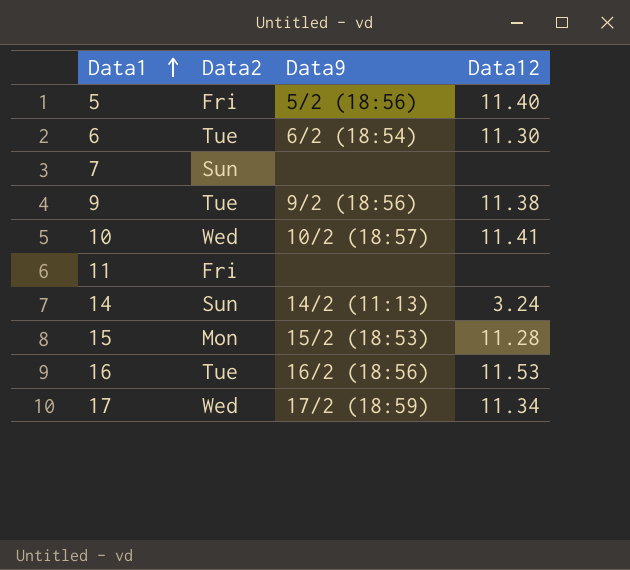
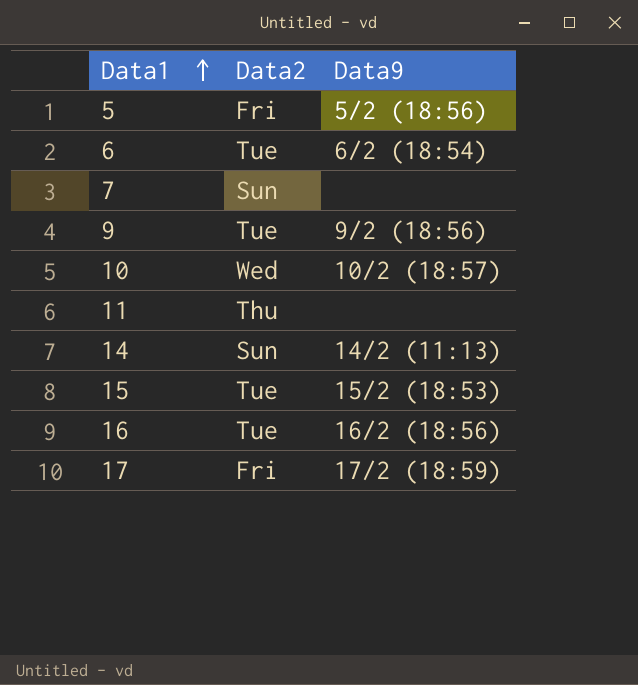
column Data12 | position: 4 -> none
11 | Data2: Fri -> Thu
15 | Data2: Mon -> Tue
17 | Data2: Wed -> Fri

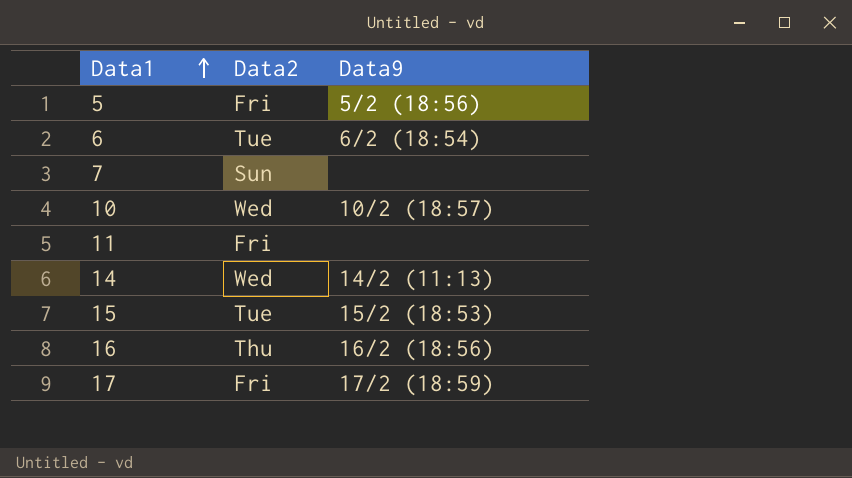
row 9: Tue | 9/2 (18:56) -> none
11 | Data2: Thu -> Fri
14 | Data2: Sun -> Wed
16 | Data2: Tue -> Thu

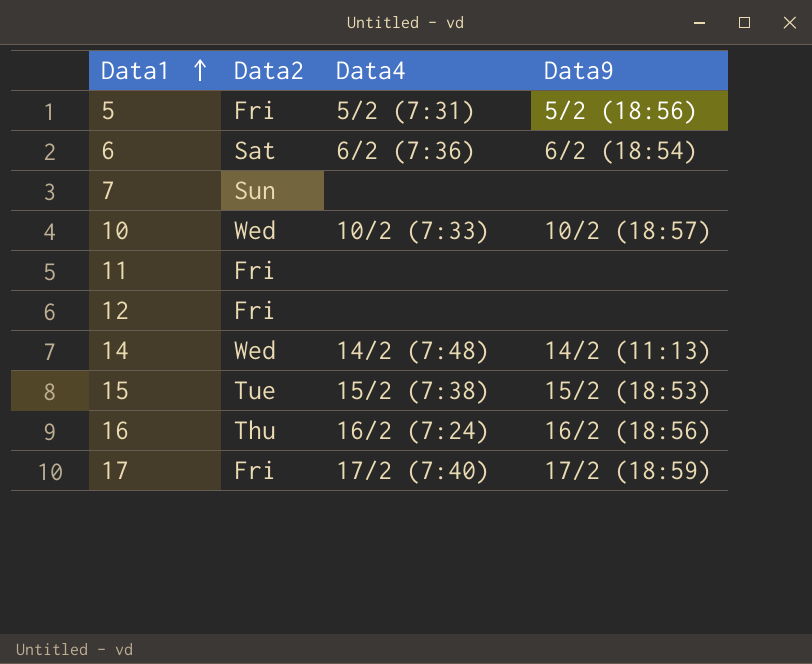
column Data4 | position: none -> 3
6 | Data2: Tue -> Sat
row 12: none -> Fri | none | none

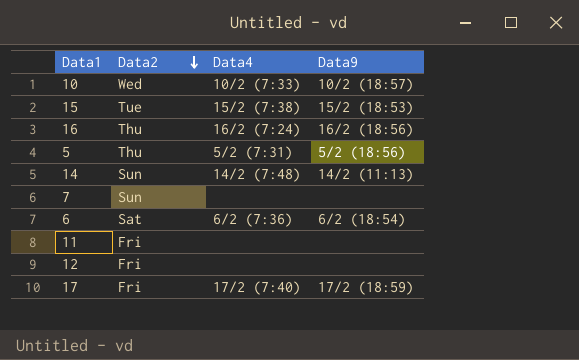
row order: Data1 ascending -> Data2 descending
5 | Data2: Fri -> Thu
14 | Data2: Wed -> Sun

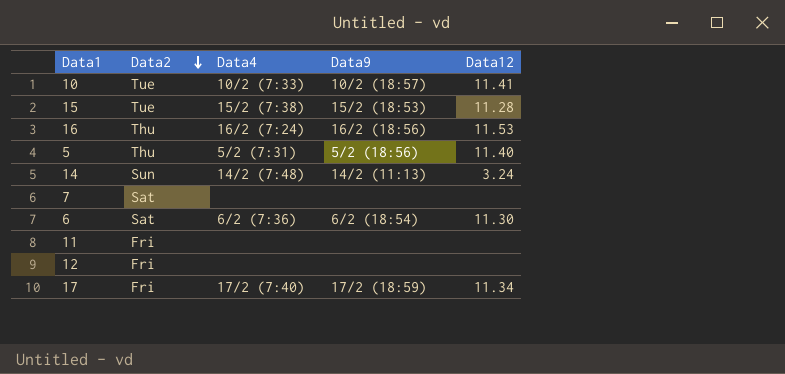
column Data12 | position: none -> 5
10 | Data2: Wed -> Tue
7 | Data2: Sun -> Sat

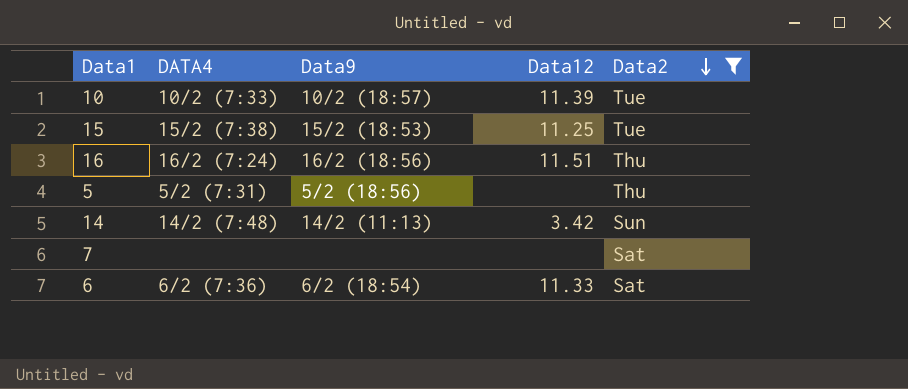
filter: none -> Data2 != Fri
column name: Data4 -> DATA4
column Data2 | position: 2 -> 5
10 | Data12: 11.41 -> 11.39
15 | Data12: 11.28 -> 11.25
16 | Data12: 11.53 -> 11.51
5 | Data12: 11.40 -> none
14 | Data12: 3.24 -> 3.42
6 | Data12: 11.30 -> 11.33

